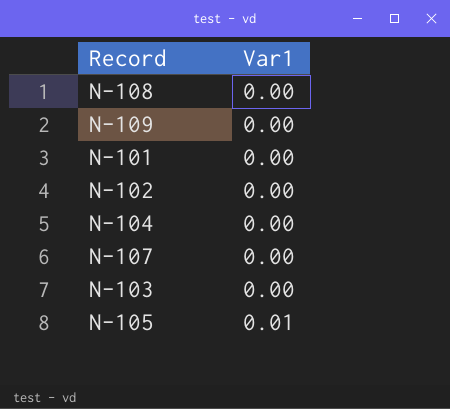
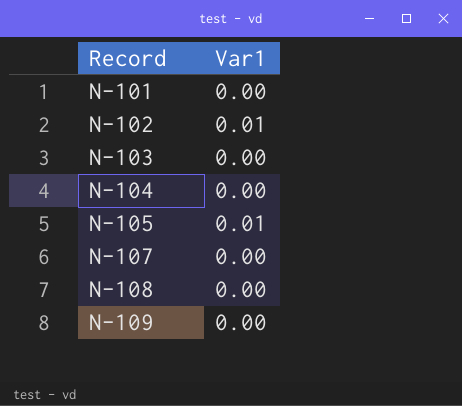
row order: Var1 ascending -> Record ascending
N-102 | Var1: 0.00 -> 0.01

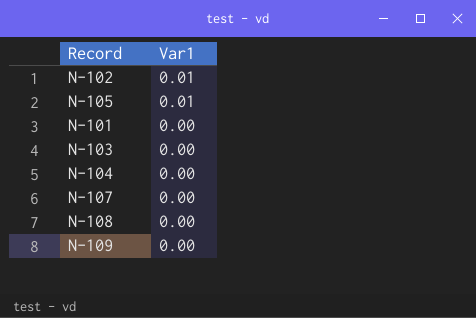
row order: Record ascending -> Var1 descending

